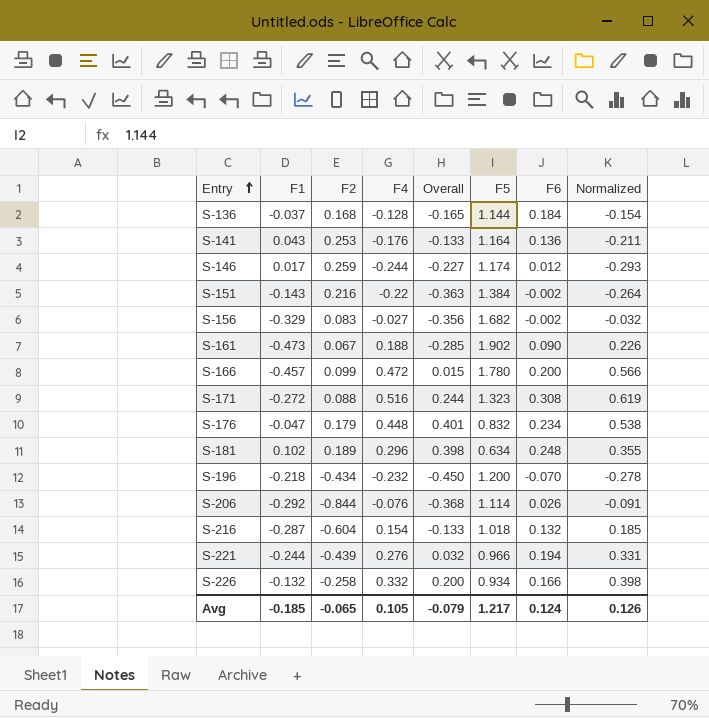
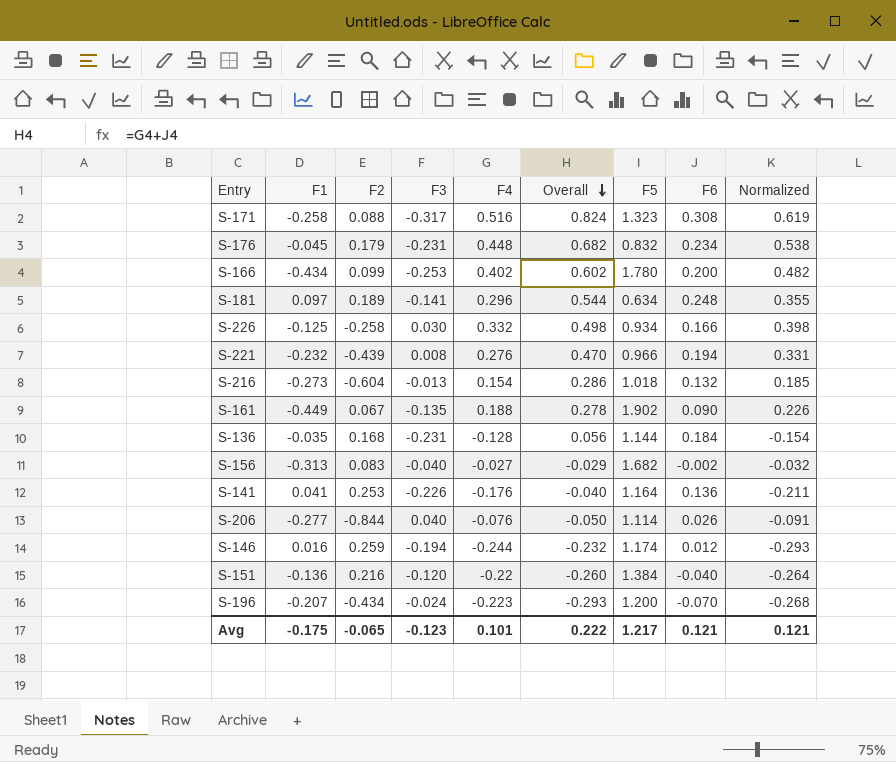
row order: Entry ascending -> Overall descending
column F3 | position: none -> 4
column Overall | formula: [F1] + [F4] -> [F4] + [F6]
S-171 | F1: -0.272 -> -0.258
S-176 | F1: -0.047 -> -0.045
S-166 | F1: -0.457 -> -0.434
S-166 | F4: 0.472 -> 0.402
S-166 | Normalized: 0.566 -> 0.482
S-181 | F1: 0.102 -> 0.097
S-226 | F1: -0.132 -> -0.125
S-221 | F1: -0.244 -> -0.232
S-216 | F1: -0.287 -> -0.273
S-161 | F1: -0.473 -> -0.449
S-136 | F1: -0.037 -> -0.035
S-156 | F1: -0.329 -> -0.313
S-141 | F1: 0.043 -> 0.041
S-206 | F1: -0.292 -> -0.277
S-146 | F1: 0.017 -> 0.016
S-151 | F1: -0.143 -> -0.136
S-151 | F6: -0.002 -> -0.040
S-196 | F1: -0.218 -> -0.207
S-196 | F4: -0.232 -> -0.223
S-196 | Normalized: -0.278 -> -0.268
Avg | F1: -0.185 -> -0.175
Avg | F4: 0.105 -> 0.101
Avg | Overall: -0.079 -> 0.222
Avg | F6: 0.124 -> 0.121
Avg | Normalized: 0.126 -> 0.121

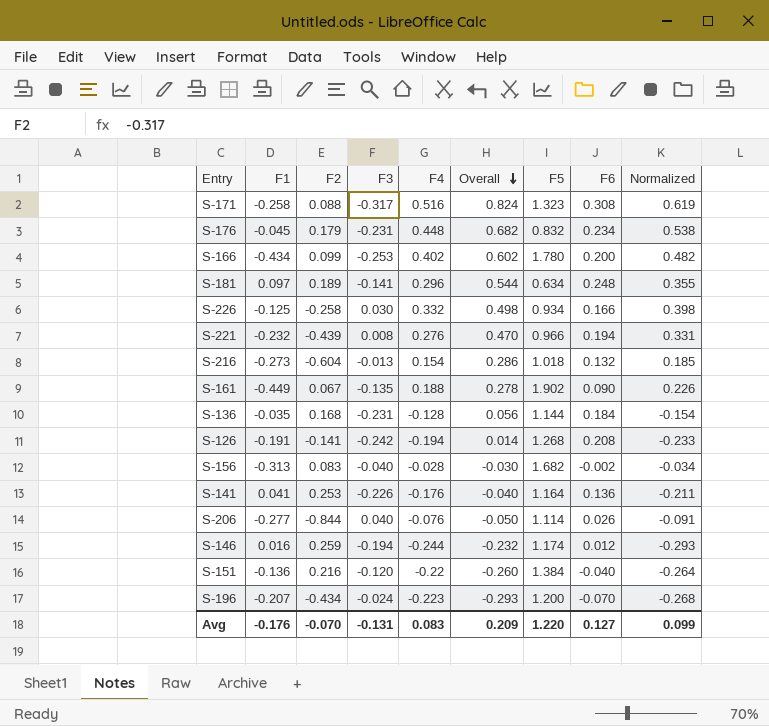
row S-126: none -> -0.191 | -0.141 | -0.242 | -0.194 | 0.014 | 1.268 | 0.208 | -0.233
S-156 | F4: -0.027 -> -0.028
S-156 | Overall: -0.029 -> -0.030
S-156 | Normalized: -0.032 -> -0.034
Avg | F1: -0.175 -> -0.176
Avg | F2: -0.065 -> -0.070
Avg | F3: -0.123 -> -0.131
Avg | F4: 0.101 -> 0.083
Avg | Overall: 0.222 -> 0.209
Avg | F5: 1.217 -> 1.220
Avg | F6: 0.121 -> 0.127
Avg | Normalized: 0.121 -> 0.099

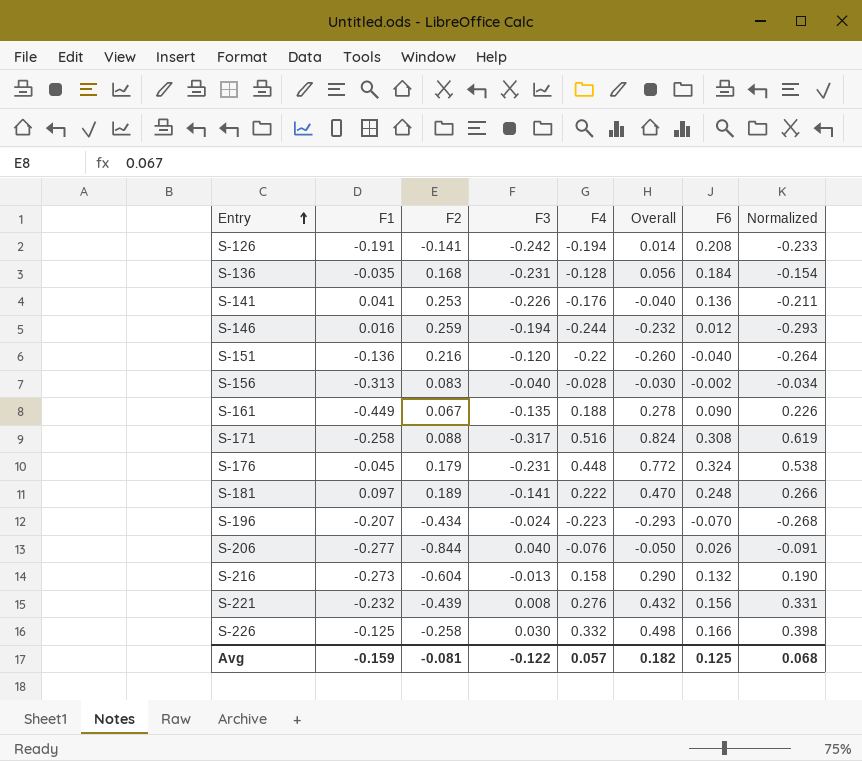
row order: Overall descending -> Entry ascending
column F5 | position: 7 -> none
row S-166: -0.434 | 0.099 | -0.253 | 0.402 | 0.602 | 1.780 | 0.200 | 0.482 -> none
S-176 | Overall: 0.682 -> 0.772
S-176 | F6: 0.234 -> 0.324
S-181 | F4: 0.296 -> 0.222
S-181 | Overall: 0.544 -> 0.470
S-181 | Normalized: 0.355 -> 0.266
S-216 | F4: 0.154 -> 0.158
S-216 | Overall: 0.286 -> 0.290
S-216 | Normalized: 0.185 -> 0.190
S-221 | Overall: 0.470 -> 0.432
S-221 | F6: 0.194 -> 0.156
Avg | F1: -0.176 -> -0.159
Avg | F2: -0.070 -> -0.081
Avg | F3: -0.131 -> -0.122
Avg | F4: 0.083 -> 0.057
Avg | Overall: 0.209 -> 0.182
Avg | F6: 0.127 -> 0.125
Avg | Normalized: 0.099 -> 0.068

